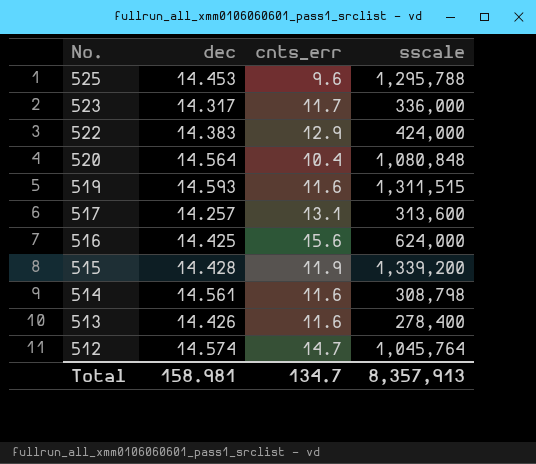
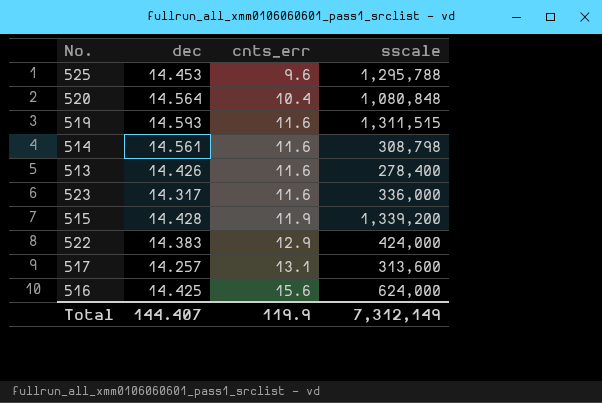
row order: No. descending -> cnts_err ascending
row 512: 14.574 | 14.7 | 1,045,764 -> none
523 | cnts_err: 11.7 -> 11.6
Total | dec: 158.981 -> 144.407
Total | cnts_err: 134.7 -> 119.9
Total | sscale: 8,357,913 -> 7,312,149

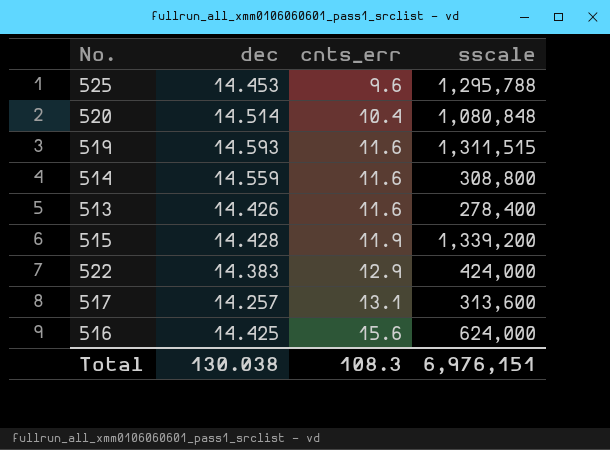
row 523: 14.317 | 11.6 | 336,000 -> none
520 | dec: 14.564 -> 14.514
514 | dec: 14.561 -> 14.559
514 | sscale: 308,798 -> 308,800
Total | dec: 144.407 -> 130.038
Total | cnts_err: 119.9 -> 108.3
Total | sscale: 7,312,149 -> 6,976,151

